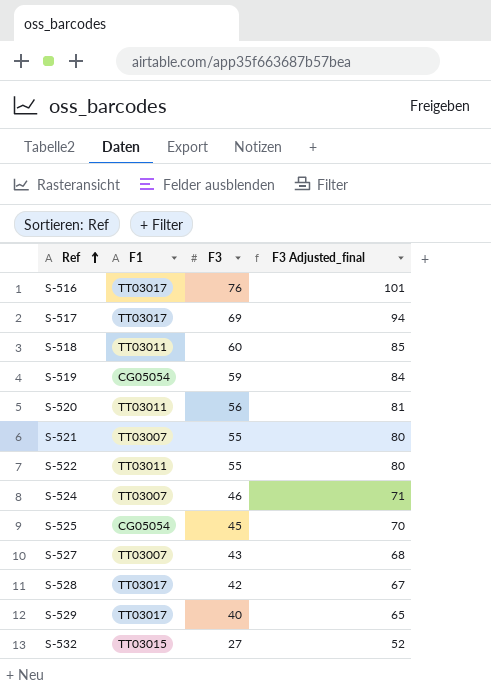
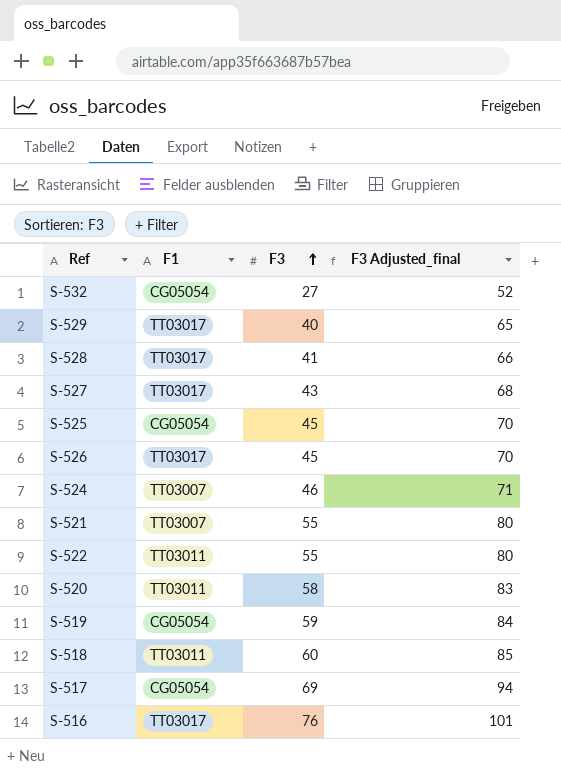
row order: Ref ascending -> F3 ascending
S-532 | F1: TT03015 -> CG05054
S-528 | F3: 42 -> 41
S-528 | F3 Adjusted_final: 67 -> 66
S-527 | F1: TT03007 -> TT03017
row S-526: none -> TT03017 | 45 | 70
S-520 | F3: 56 -> 58
S-520 | F3 Adjusted_final: 81 -> 83
S-517 | F1: TT03017 -> CG05054

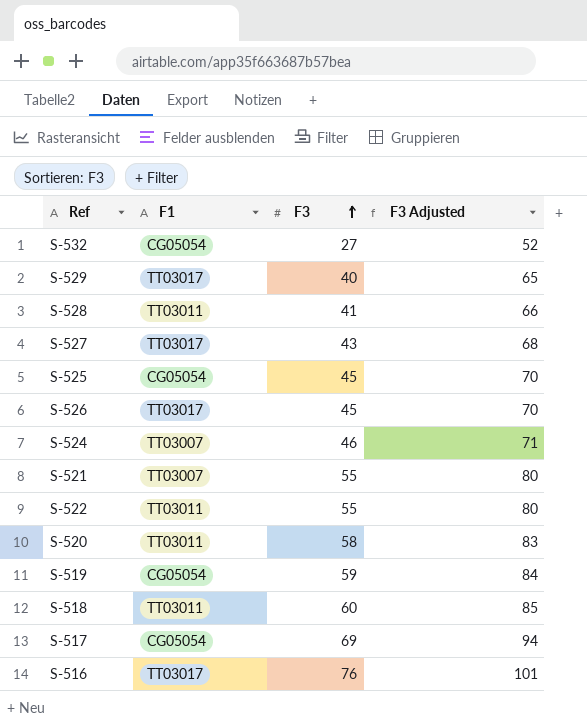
column name: F3 Adjusted_final -> F3 Adjusted
S-528 | F1: TT03017 -> TT03011

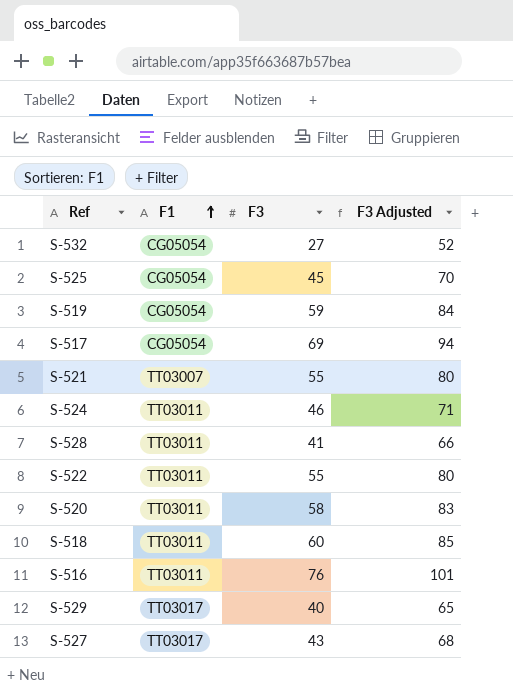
row order: F3 ascending -> F1 ascending
row S-526: TT03017 | 45 | 70 -> none
S-524 | F1: TT03007 -> TT03011
S-516 | F1: TT03017 -> TT03011

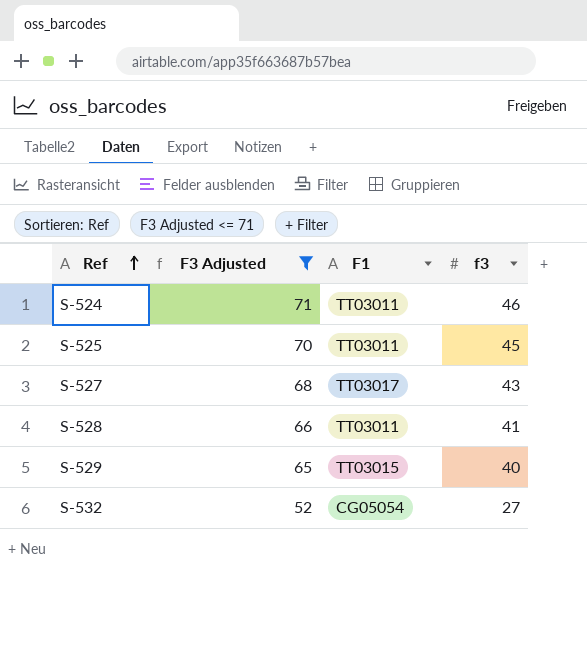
filter: none -> F3 Adjusted <= 71
row order: F1 ascending -> Ref ascending
column F3 Adjusted | position: 4 -> 2
column name: F3 -> f3
S-525 | F1: CG05054 -> TT03011
S-529 | F1: TT03017 -> TT03015

